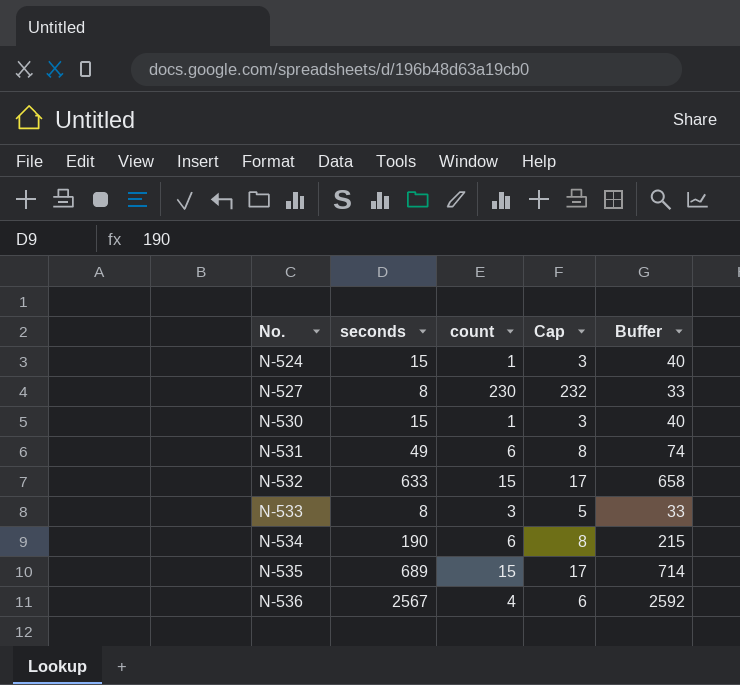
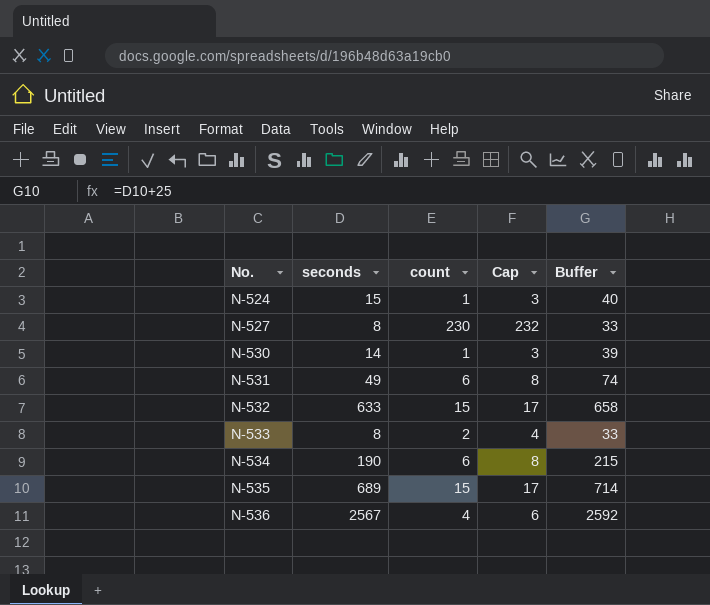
N-530 | seconds: 15 -> 14
N-530 | Buffer: 40 -> 39
N-533 | count: 3 -> 2
N-533 | Cap: 5 -> 4

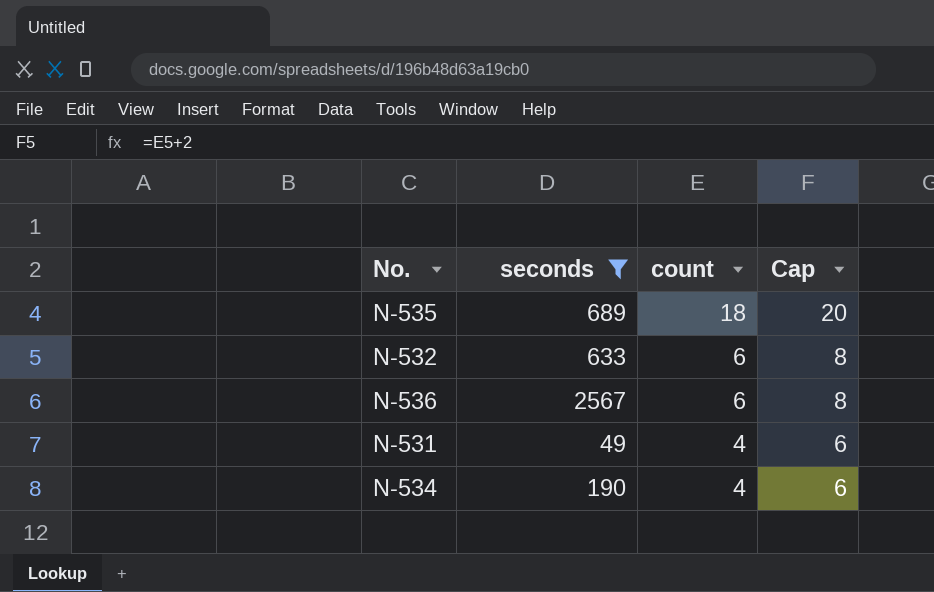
filter: none -> seconds >= 49
row order: No. ascending -> count descending
column Buffer | formula: [seconds] + 25 -> none
N-535 | count: 15 -> 18
N-535 | Cap: 17 -> 20
N-532 | count: 15 -> 6
N-532 | Cap: 17 -> 8
N-536 | count: 4 -> 6
N-536 | Cap: 6 -> 8
N-531 | count: 6 -> 4
N-531 | Cap: 8 -> 6
N-534 | count: 6 -> 4
N-534 | Cap: 8 -> 6

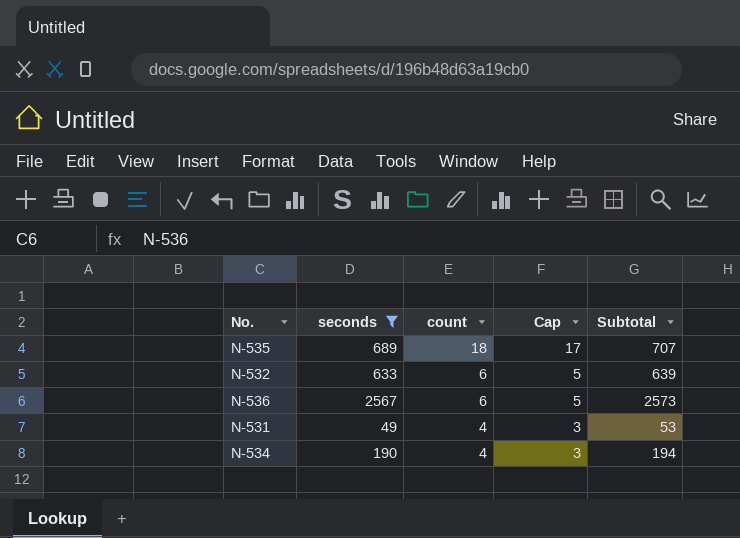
column Cap | formula: [count] + 2 -> [count] - 1
column Subtotal | formula: none -> [seconds] + [count]

